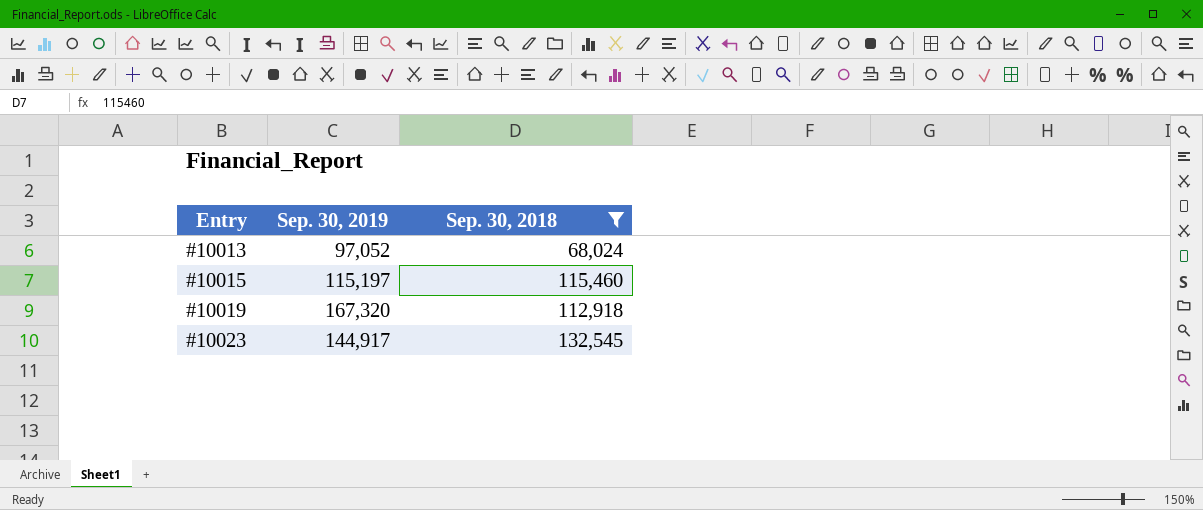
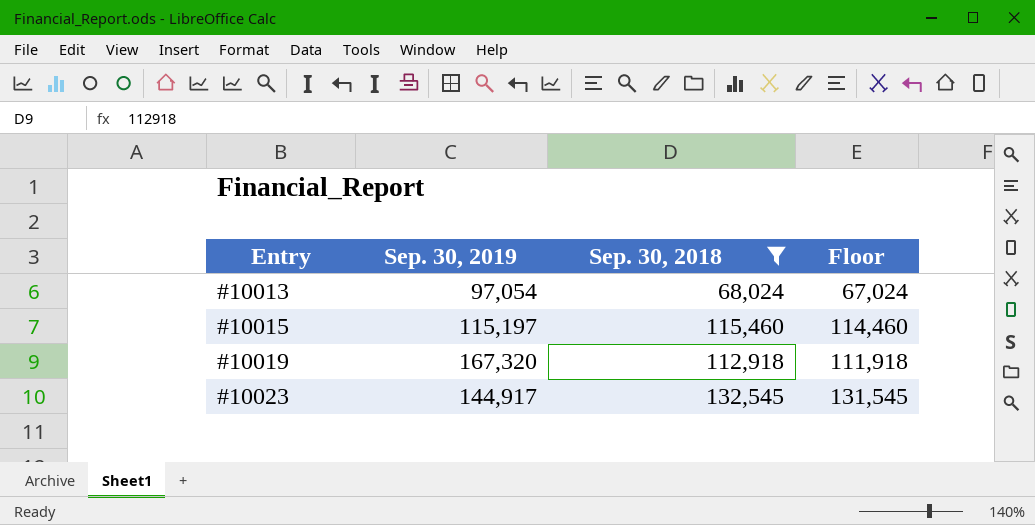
column Floor | formula: none -> [Sep. 30, 2018] - 1000
#10013 | Sep. 30, 2019: 97,052 -> 97,054

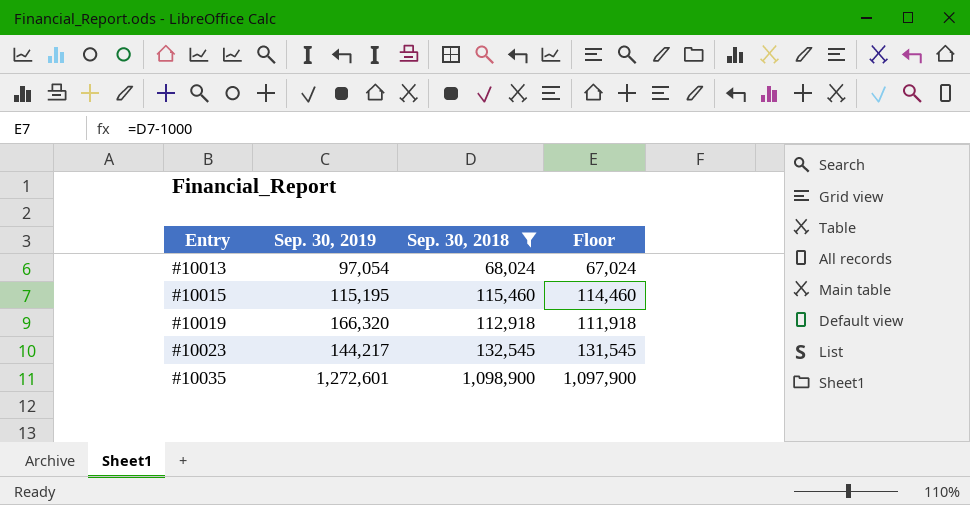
#10015 | Sep. 30, 2019: 115,197 -> 115,195
#10019 | Sep. 30, 2019: 167,320 -> 166,320
#10023 | Sep. 30, 2019: 144,917 -> 144,217
row #10035: none -> 1,272,601 | 1,098,900 | 1,097,900

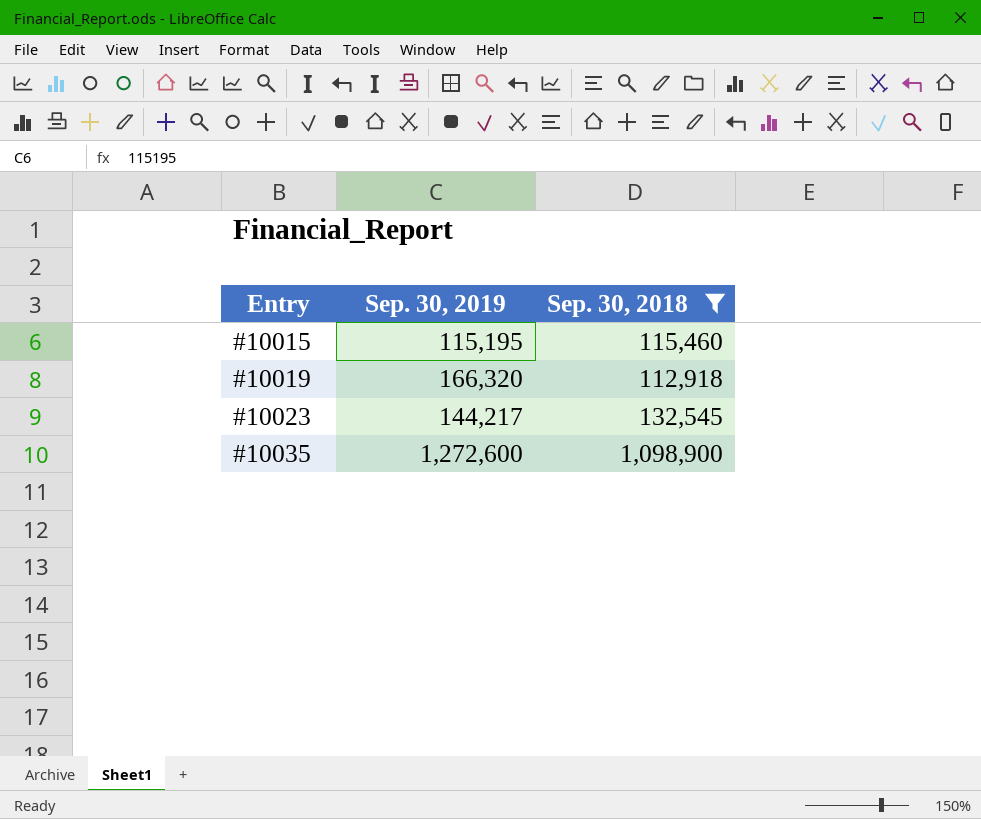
column Floor | formula: [Sep. 30, 2018] - 1000 -> none
row #10013: 97,054 | 68,024 | 67,024 -> none
#10035 | Sep. 30, 2019: 1,272,601 -> 1,272,600

